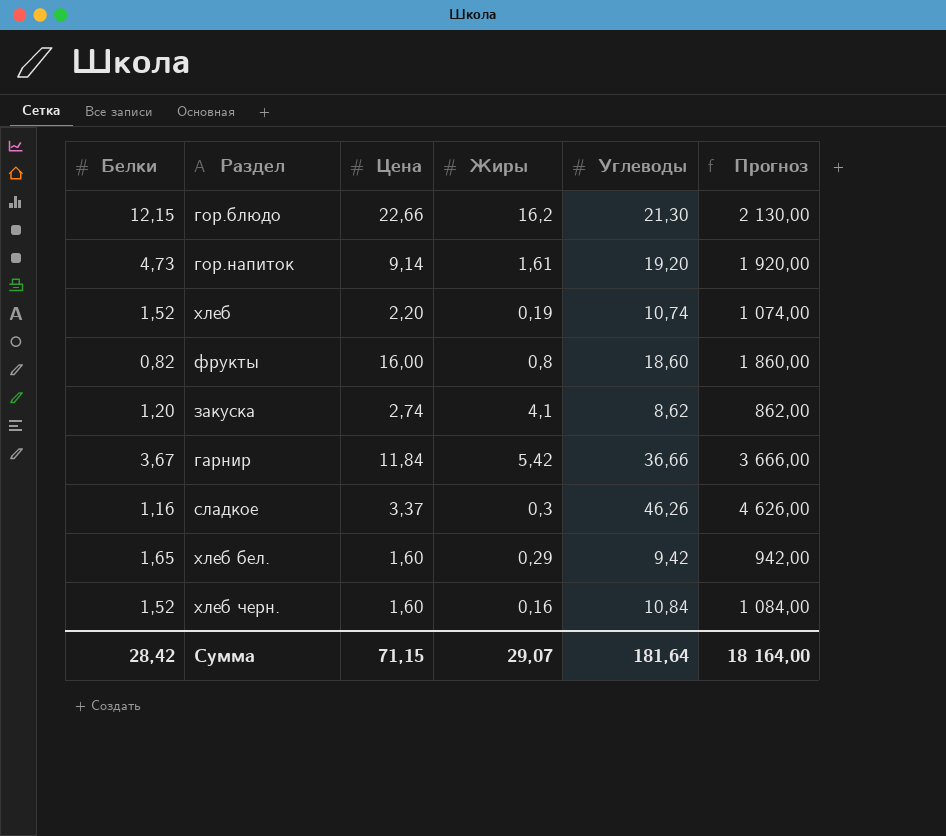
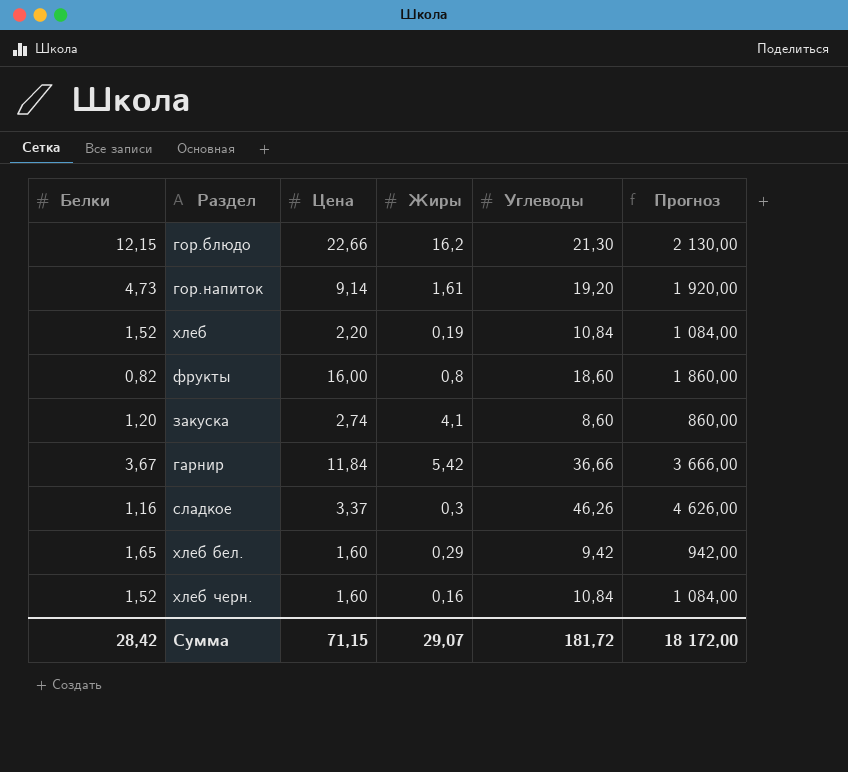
хлеб | Углеводы: 10,74 -> 10,84
хлеб | Прогноз: 1 074,00 -> 1 084,00
закуска | Углеводы: 8,62 -> 8,60
закуска | Прогноз: 862,00 -> 860,00
Сумма | Углеводы: 181,64 -> 181,72
Сумма | Прогноз: 18 164,00 -> 18 172,00

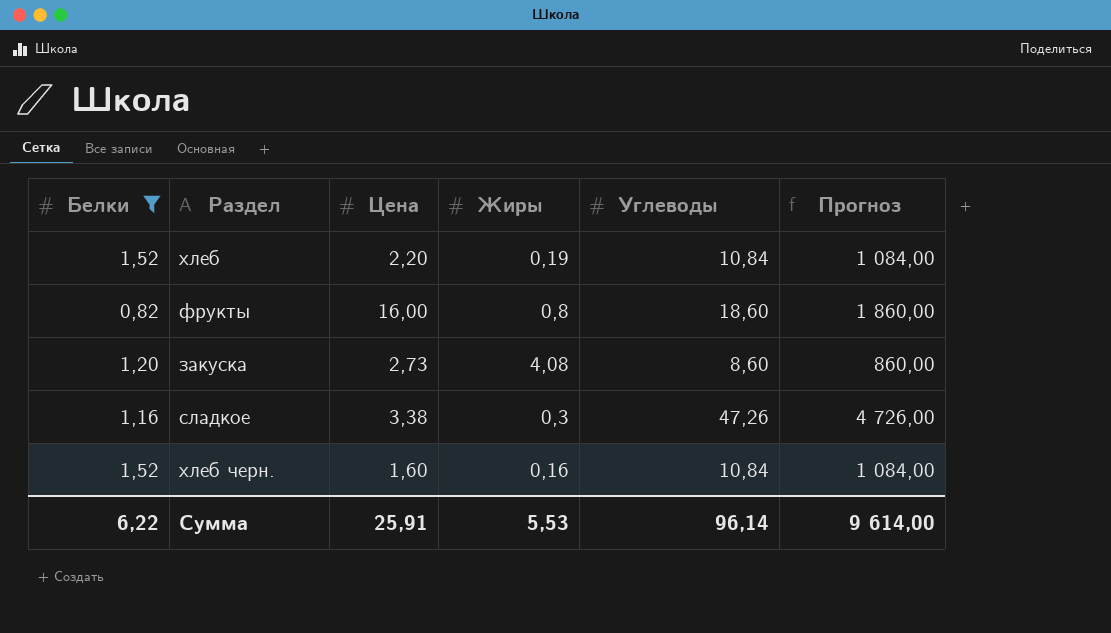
filter: none -> Белки <= 1,52
закуска | Цена: 2,74 -> 2,73
закуска | Жиры: 4,1 -> 4,08
сладкое | Цена: 3,37 -> 3,38
сладкое | Углеводы: 46,26 -> 47,26
сладкое | Прогноз: 4 626,00 -> 4 726,00
Сумма | Белки: 28,42 -> 6,22
Сумма | Цена: 71,15 -> 25,91
Сумма | Жиры: 29,07 -> 5,53
Сумма | Углеводы: 181,72 -> 96,14
Сумма | Прогноз: 18 172,00 -> 9 614,00

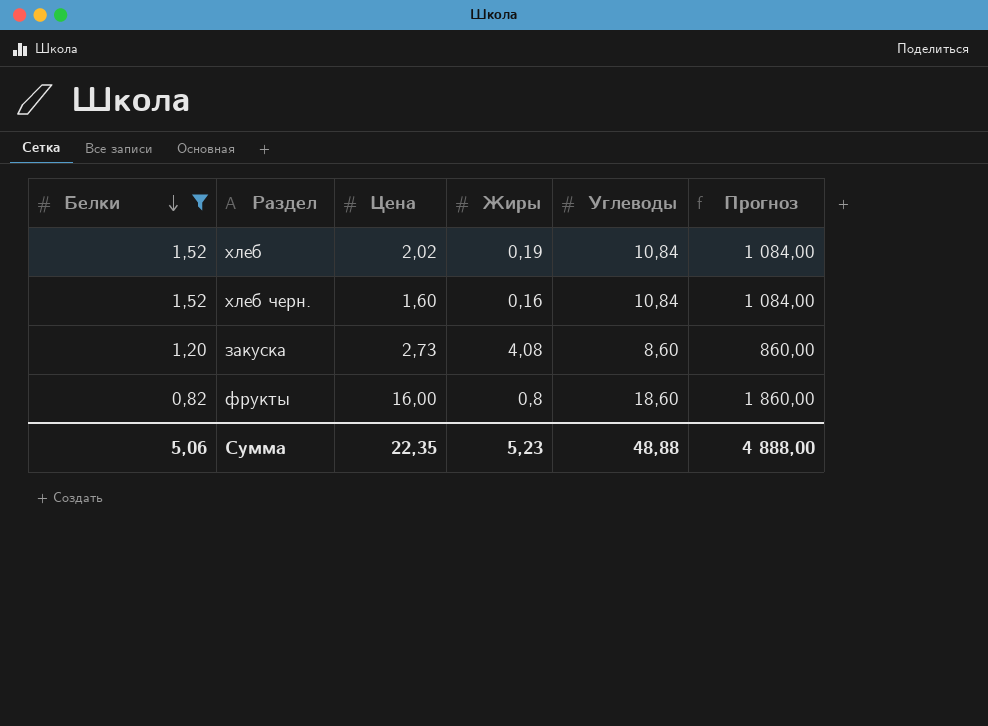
row order: none -> Белки descending
row сладкое: 1,16 | 3,38 | 0,3 | 47,26 | 4 726,00 -> none
хлеб | Цена: 2,20 -> 2,02
Сумма | Белки: 6,22 -> 5,06
Сумма | Цена: 25,91 -> 22,35
Сумма | Жиры: 5,53 -> 5,23
Сумма | Углеводы: 96,14 -> 48,88
Сумма | Прогноз: 9 614,00 -> 4 888,00

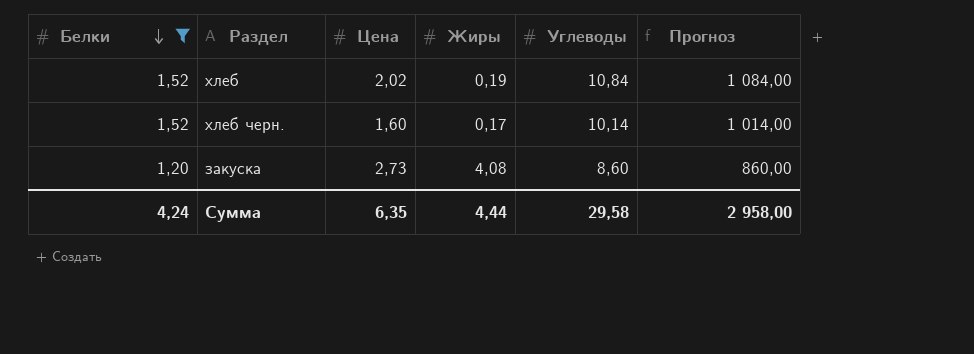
row фрукты: 0,82 | 16,00 | 0,8 | 18,60 | 1 860,00 -> none
хлеб черн. | Жиры: 0,16 -> 0,17
хлеб черн. | Углеводы: 10,84 -> 10,14
хлеб черн. | Прогноз: 1 084,00 -> 1 014,00
Сумма | Белки: 5,06 -> 4,24
Сумма | Цена: 22,35 -> 6,35
Сумма | Жиры: 5,23 -> 4,44
Сумма | Углеводы: 48,88 -> 29,58
Сумма | Прогноз: 4 888,00 -> 2 958,00

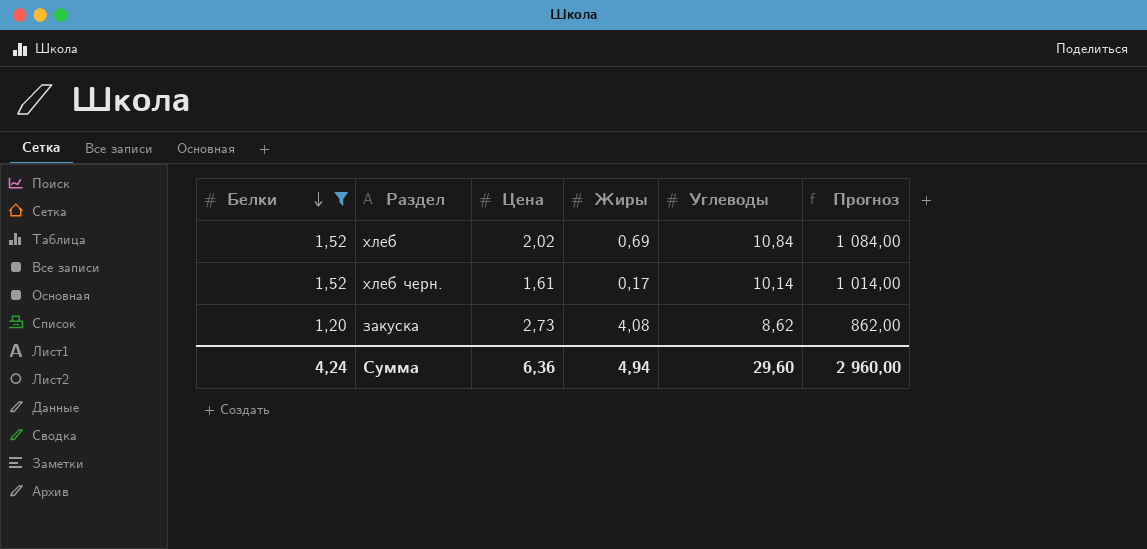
хлеб | Жиры: 0,19 -> 0,69
хлеб черн. | Цена: 1,60 -> 1,61
закуска | Углеводы: 8,60 -> 8,62
закуска | Прогноз: 860,00 -> 862,00
Сумма | Цена: 6,35 -> 6,36
Сумма | Жиры: 4,44 -> 4,94
Сумма | Углеводы: 29,58 -> 29,60
Сумма | Прогноз: 2 958,00 -> 2 960,00

